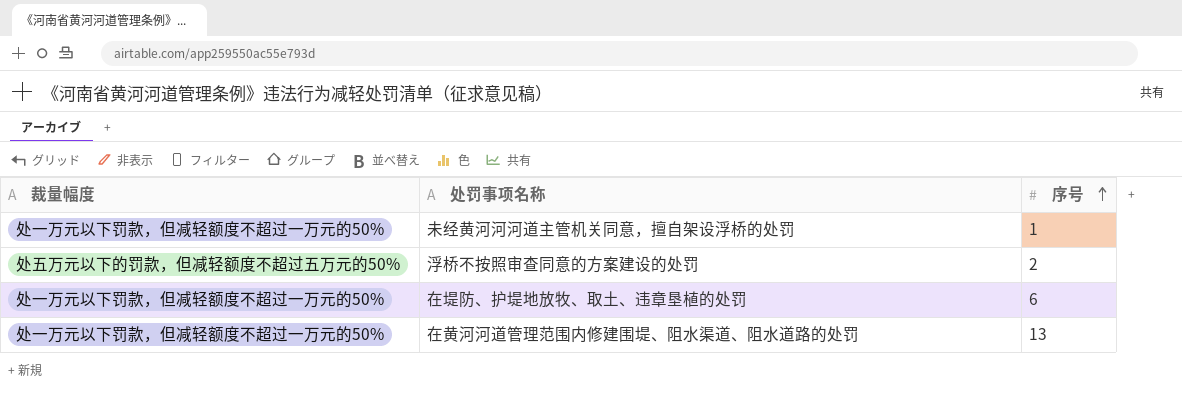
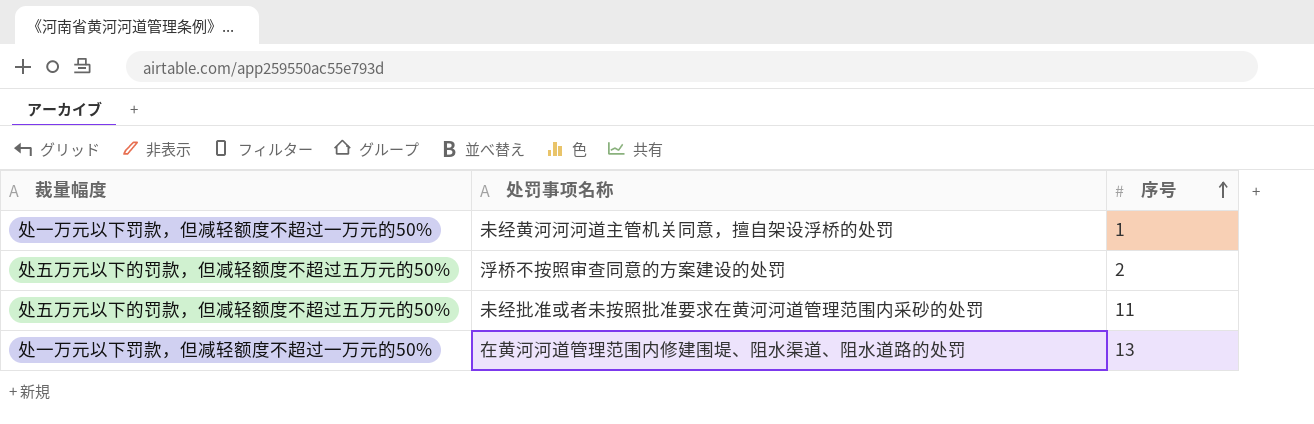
row 在堤防、护堤地放牧、取土、违章垦植的处罚: 处一万元以下罚款，但减轻额度不超过一万元的50% | 6 -> none
row 未经批准或者未按照批准要求在黄河河道管理范围内采砂的处罚: none -> 处五万元以下的罚款，但减轻额度不超过五万元的50% | 11

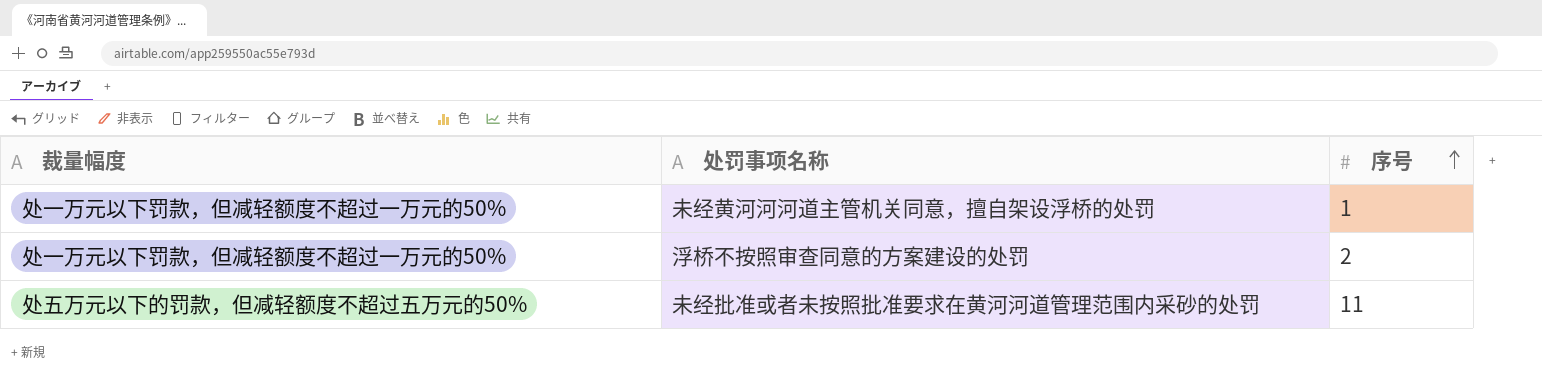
row 在黄河河道管理范围内修建围堤、阻水渠道、阻水道路的处罚: 处一万元以下罚款，但减轻额度不超过一万元的50% | 13 -> none
浮桥不按照审查同意的方案建设的处罚 | 裁量幅度: 处五万元以下的罚款，但减轻额度不超过五万元的50% -> 处一万元以下罚款，但减轻额度不超过一万元的50%

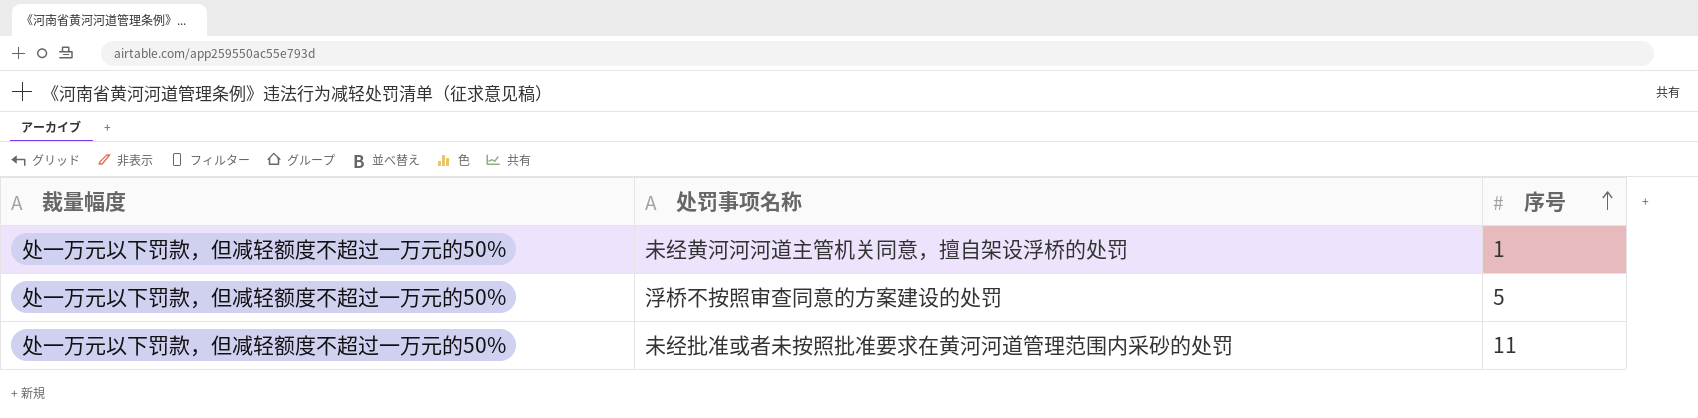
浮桥不按照审查同意的方案建设的处罚 | 序号: 2 -> 5
未经批准或者未按照批准要求在黄河河道管理范围内采砂的处罚 | 裁量幅度: 处五万元以下的罚款，但减轻额度不超过五万元的50% -> 处一万元以下罚款，但减轻额度不超过一万元的50%

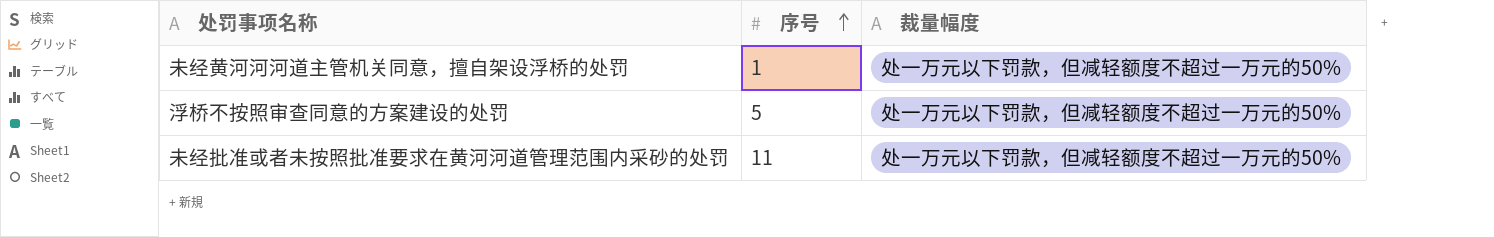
column 裁量幅度 | position: 1 -> 3

